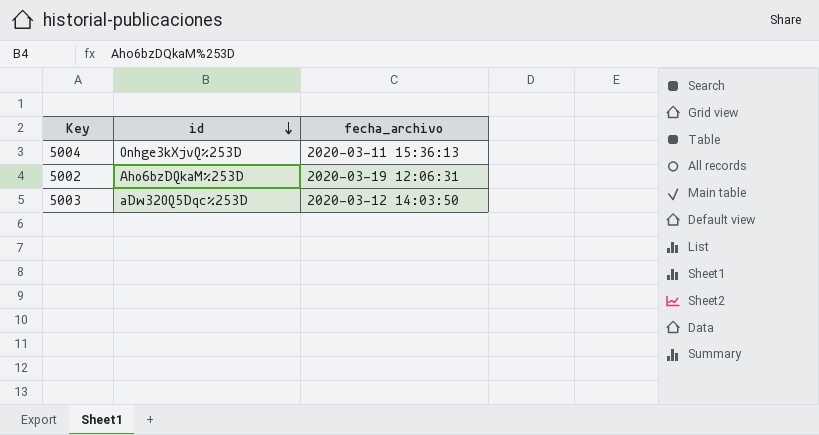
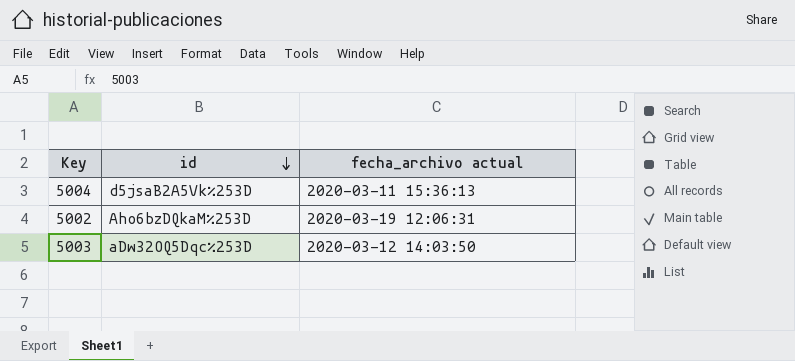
column name: fecha_archivo -> fecha_archivo actual
5004 | id: Onhge3kXjvQ%253D -> d5jsaB2A5Vk%253D

